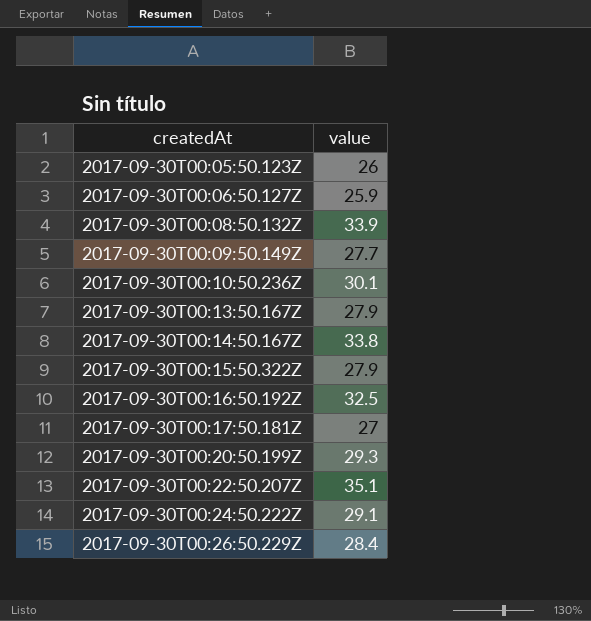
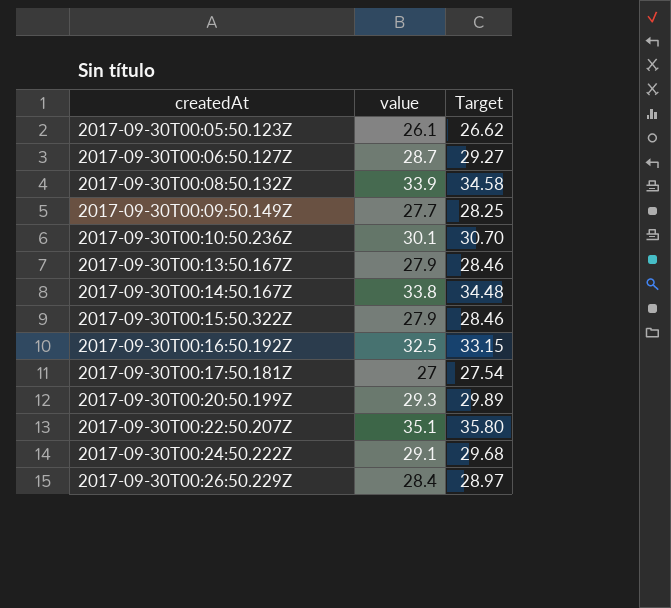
column Target | formula: none -> [value] * 1.02
2017-09-30T00:05:50.123Z | value: 26 -> 26.1
2017-09-30T00:06:50.127Z | value: 25.9 -> 28.7

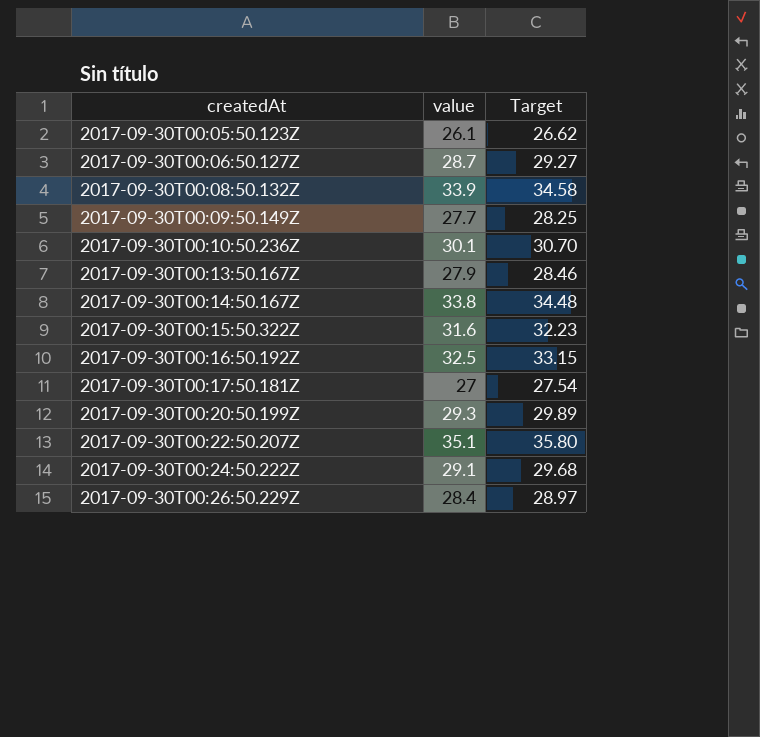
2017-09-30T00:15:50.322Z | value: 27.9 -> 31.6
2017-09-30T00:15:50.322Z | Target: 28.46 -> 32.23

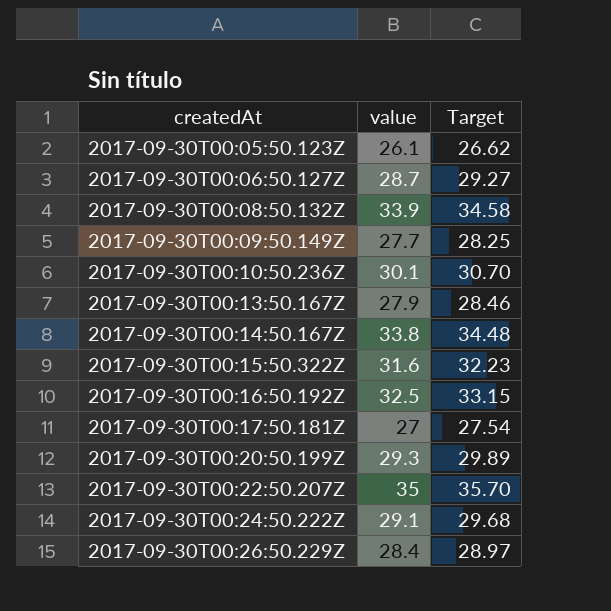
2017-09-30T00:22:50.207Z | value: 35.1 -> 35
2017-09-30T00:22:50.207Z | Target: 35.80 -> 35.70

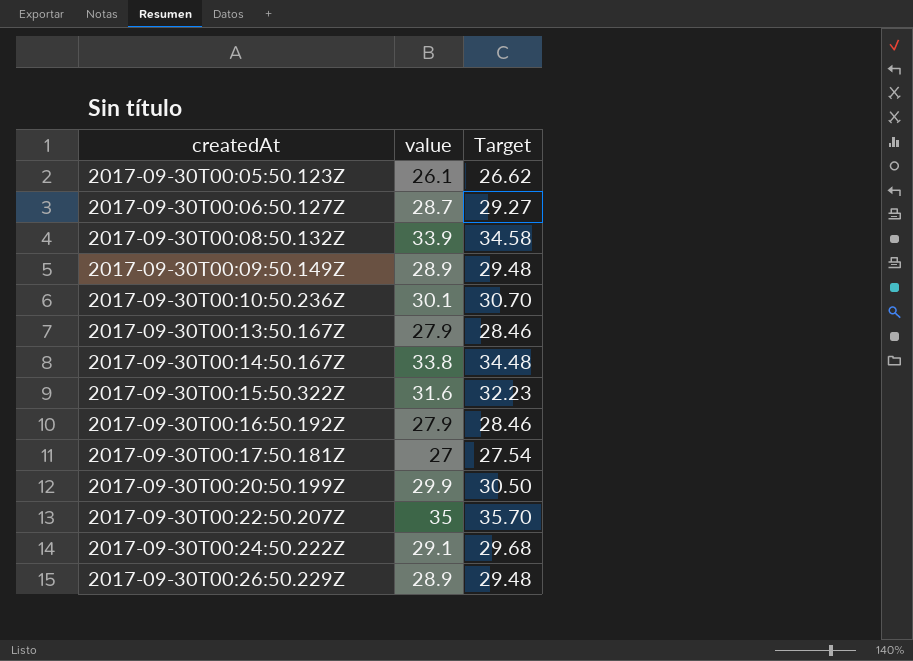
2017-09-30T00:09:50.149Z | value: 27.7 -> 28.9
2017-09-30T00:09:50.149Z | Target: 28.25 -> 29.48
2017-09-30T00:16:50.192Z | value: 32.5 -> 27.9
2017-09-30T00:16:50.192Z | Target: 33.15 -> 28.46
2017-09-30T00:20:50.199Z | value: 29.3 -> 29.9
2017-09-30T00:20:50.199Z | Target: 29.89 -> 30.50
2017-09-30T00:26:50.229Z | value: 28.4 -> 28.9
2017-09-30T00:26:50.229Z | Target: 28.97 -> 29.48

